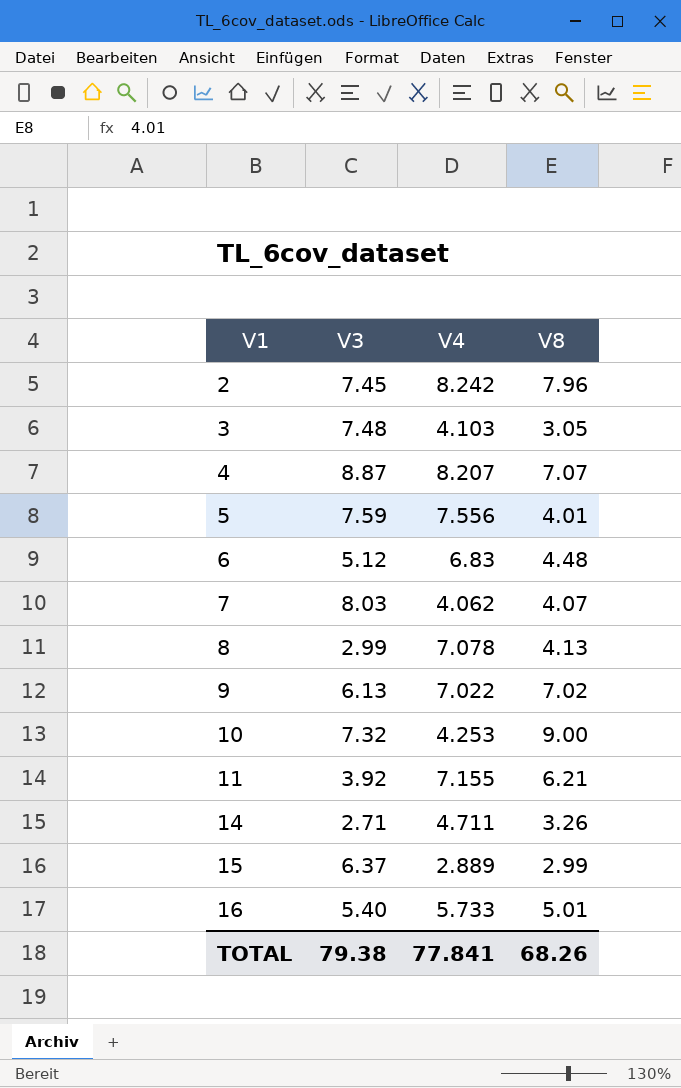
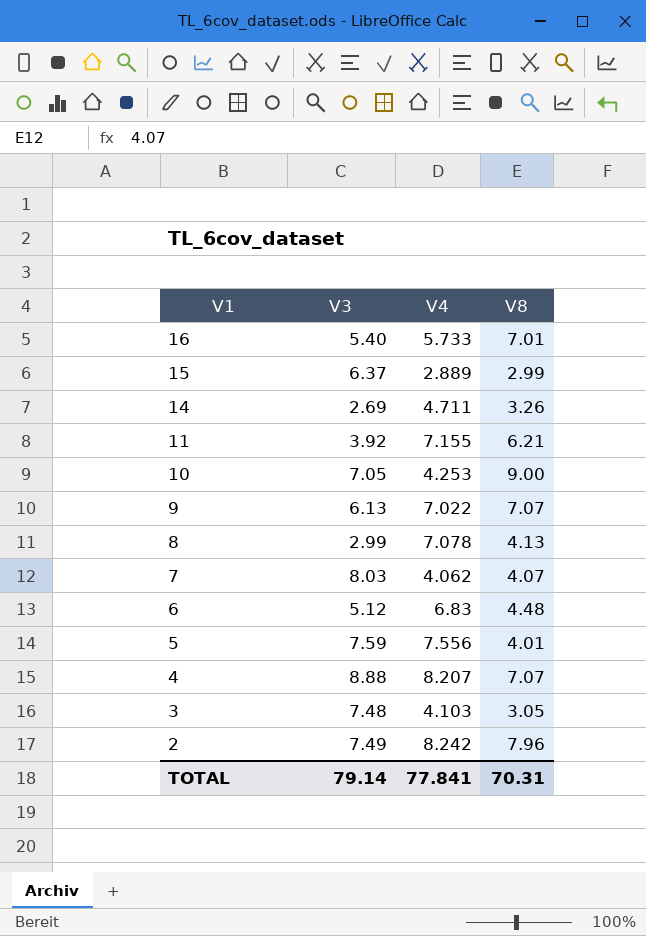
row order: V1 ascending -> V1 descending
16 | V8: 5.01 -> 7.01
14 | V3: 2.71 -> 2.69
10 | V3: 7.32 -> 7.05
9 | V8: 7.02 -> 7.07
4 | V3: 8.87 -> 8.88
2 | V3: 7.45 -> 7.49
TOTAL | V3: 79.38 -> 79.14
TOTAL | V8: 68.26 -> 70.31

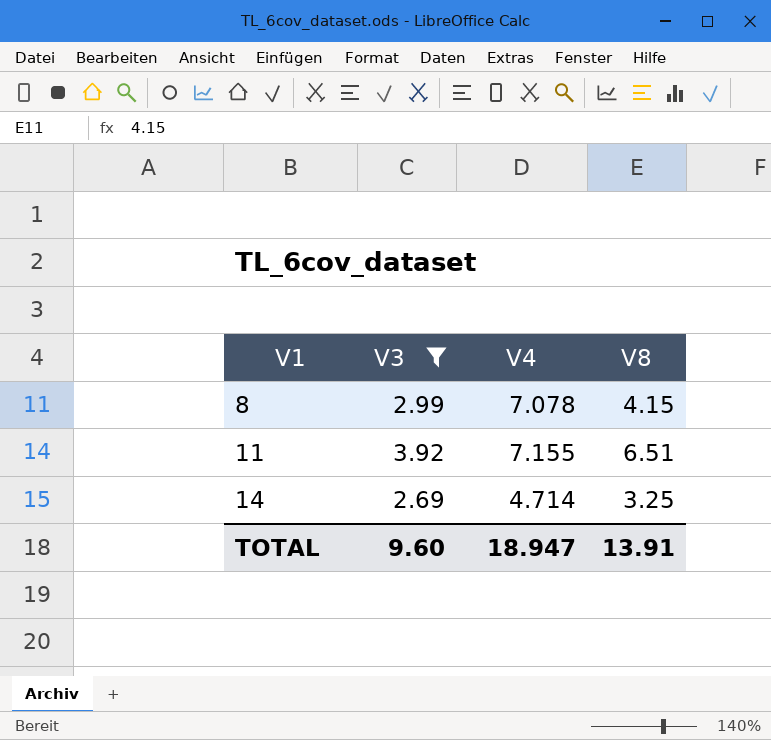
filter: none -> V3 <= 3.92
row order: V1 descending -> V1 ascending
8 | V8: 4.13 -> 4.15
11 | V8: 6.21 -> 6.51
14 | V4: 4.711 -> 4.714
14 | V8: 3.26 -> 3.25
TOTAL | V3: 79.14 -> 9.60
TOTAL | V4: 77.841 -> 18.947
TOTAL | V8: 70.31 -> 13.91

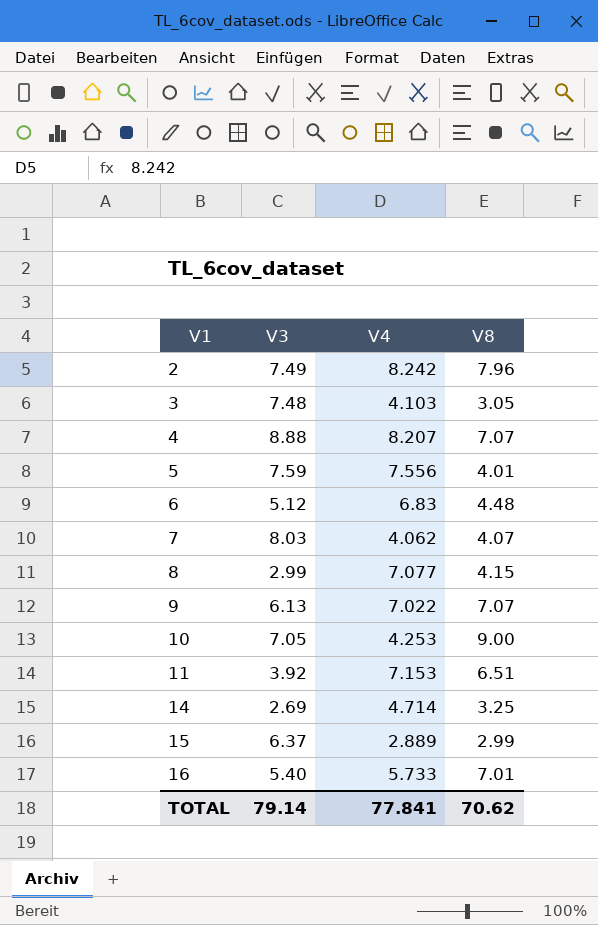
filter: V3 <= 3.92 -> none
8 | V4: 7.078 -> 7.077
11 | V4: 7.155 -> 7.153
TOTAL | V3: 9.60 -> 79.14
TOTAL | V4: 18.947 -> 77.841
TOTAL | V8: 13.91 -> 70.62

